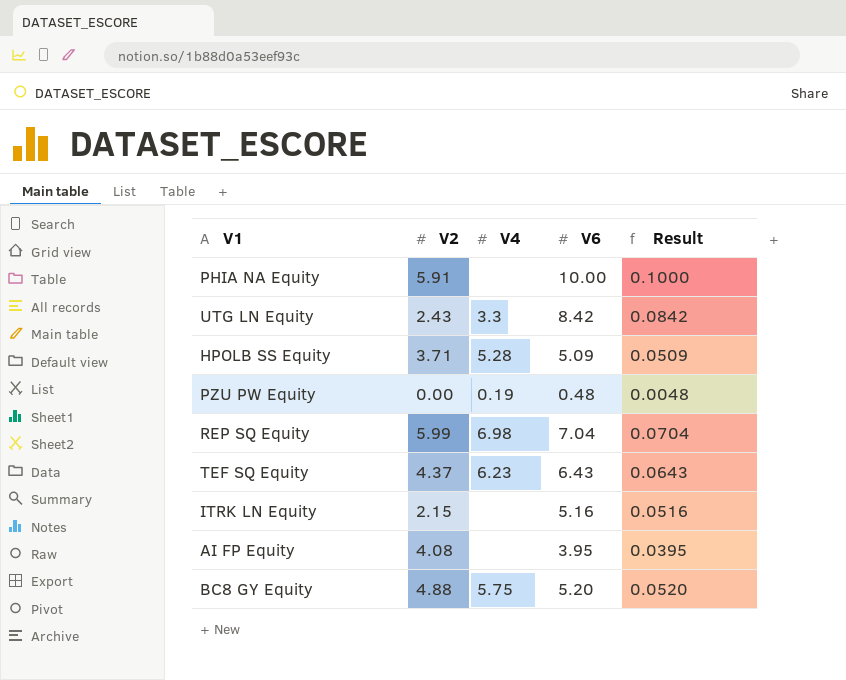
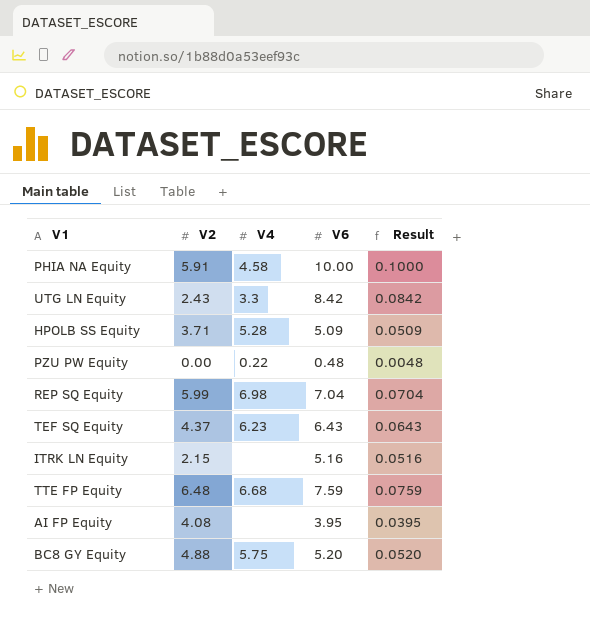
PHIA NA Equity | V4: none -> 4.58
PZU PW Equity | V4: 0.19 -> 0.22
row TTE FP Equity: none -> 6.48 | 6.68 | 7.59 | 0.0759

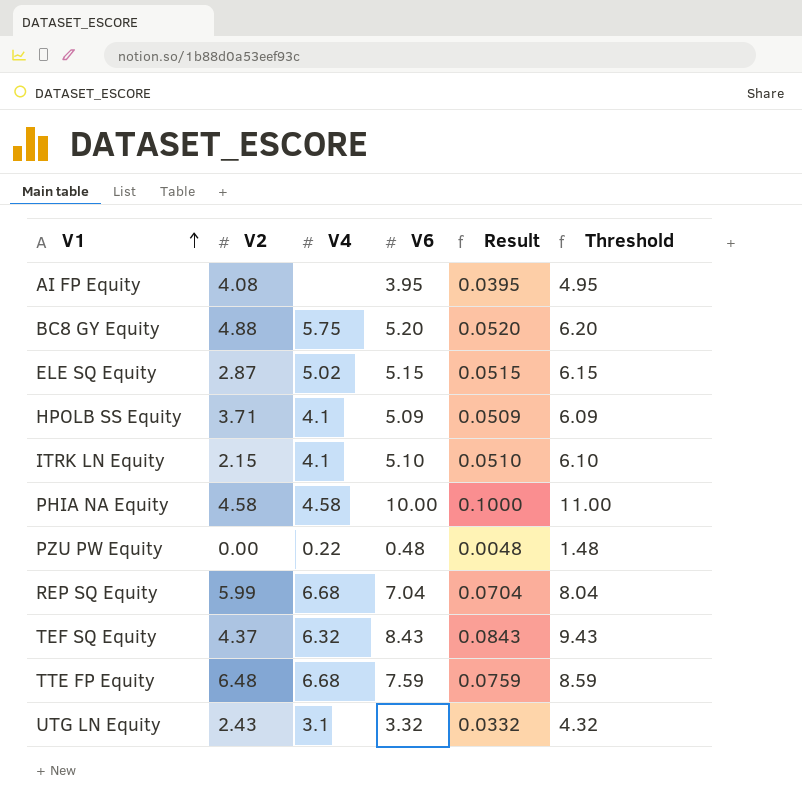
row order: none -> V1 ascending
column Threshold | formula: none -> [V6] + 1
row ELE SQ Equity: none -> 2.87 | 5.02 | 5.15 | 0.0515 | 6.15
HPOLB SS Equity | V4: 5.28 -> 4.1
ITRK LN Equity | V4: none -> 4.1
ITRK LN Equity | V6: 5.16 -> 5.10
ITRK LN Equity | Result: 0.0516 -> 0.0510
PHIA NA Equity | V2: 5.91 -> 4.58
REP SQ Equity | V4: 6.98 -> 6.68
TEF SQ Equity | V4: 6.23 -> 6.32
TEF SQ Equity | V6: 6.43 -> 8.43
TEF SQ Equity | Result: 0.0643 -> 0.0843
UTG LN Equity | V4: 3.3 -> 3.1
UTG LN Equity | V6: 8.42 -> 3.32
UTG LN Equity | Result: 0.0842 -> 0.0332

